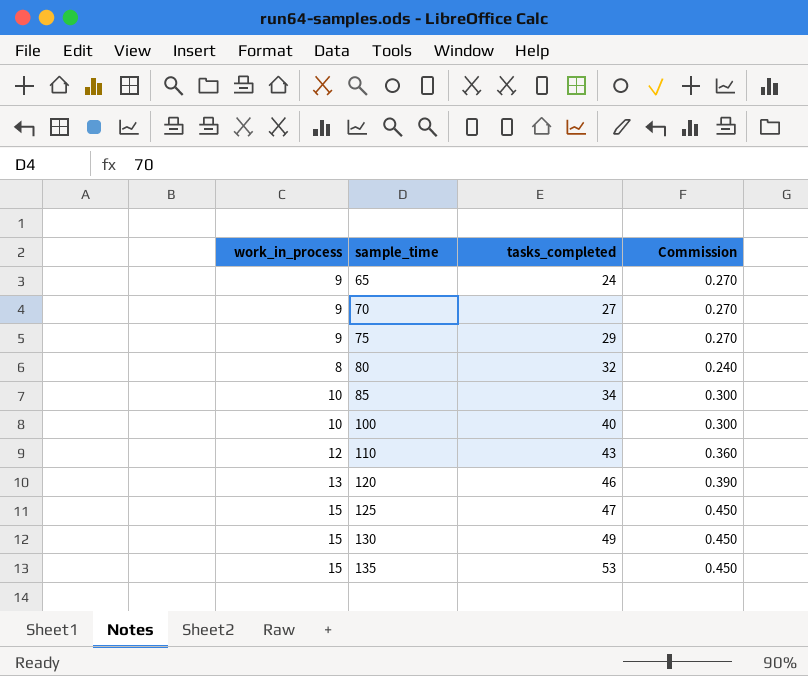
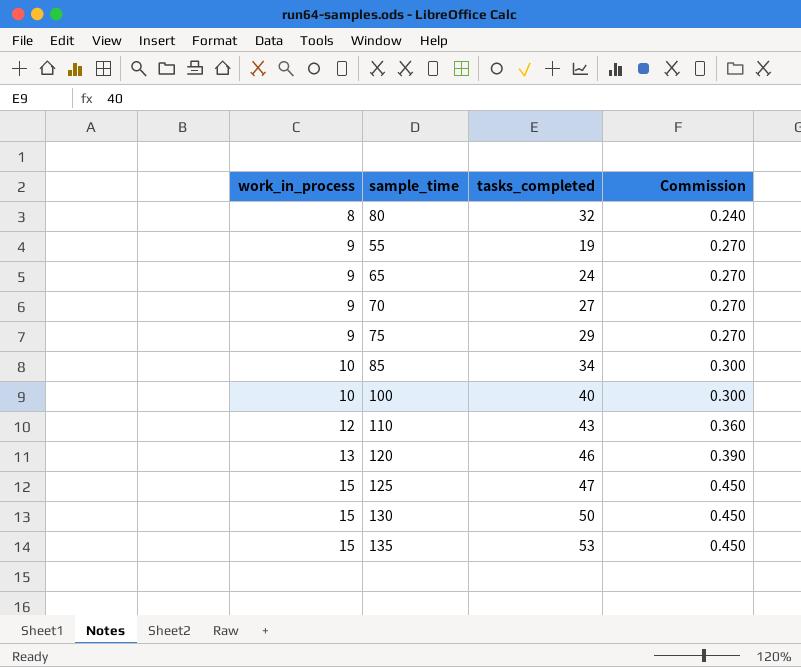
row order: sample_time ascending -> work_in_process ascending
row 55: none -> 9 | 19 | 0.270
130 | tasks_completed: 49 -> 50

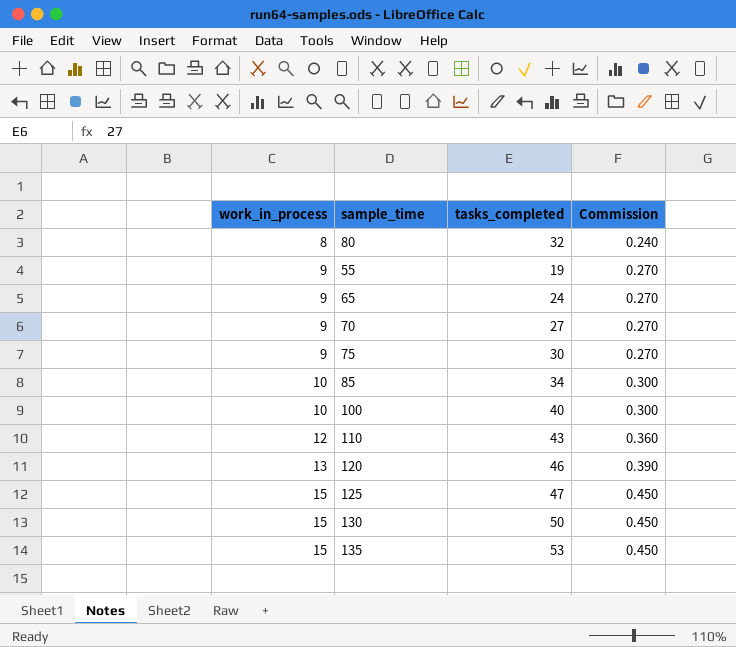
75 | tasks_completed: 29 -> 30

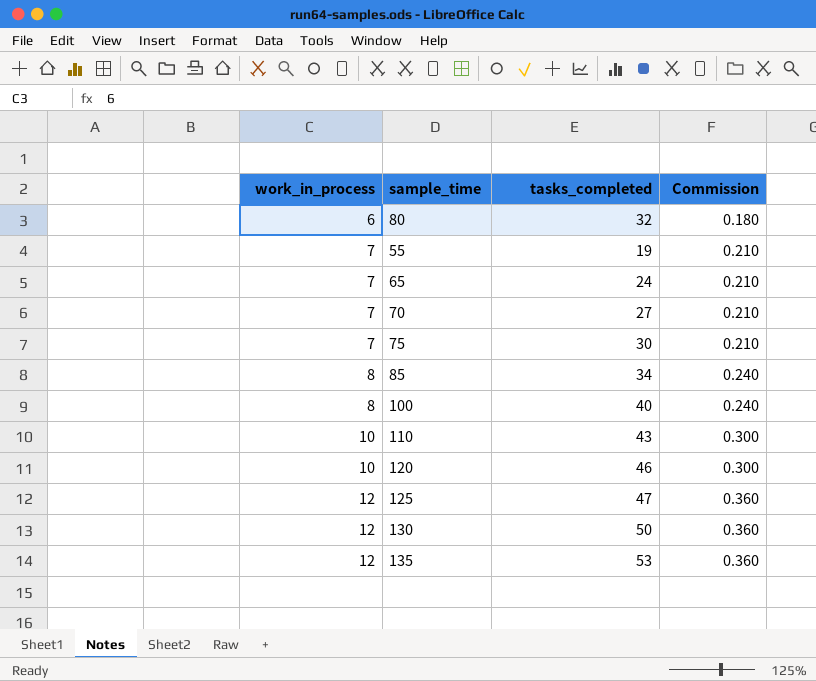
80 | work_in_process: 8 -> 6
80 | Commission: 0.240 -> 0.180
55 | work_in_process: 9 -> 7
55 | Commission: 0.270 -> 0.210
65 | work_in_process: 9 -> 7
65 | Commission: 0.270 -> 0.210
70 | work_in_process: 9 -> 7
70 | Commission: 0.270 -> 0.210
75 | work_in_process: 9 -> 7
75 | Commission: 0.270 -> 0.210
85 | work_in_process: 10 -> 8
85 | Commission: 0.300 -> 0.240
100 | work_in_process: 10 -> 8
100 | Commission: 0.300 -> 0.240
110 | work_in_process: 12 -> 10
110 | Commission: 0.360 -> 0.300
120 | work_in_process: 13 -> 10
120 | Commission: 0.390 -> 0.300
125 | work_in_process: 15 -> 12
125 | Commission: 0.450 -> 0.360
130 | work_in_process: 15 -> 12
130 | Commission: 0.450 -> 0.360
135 | work_in_process: 15 -> 12
135 | Commission: 0.450 -> 0.360

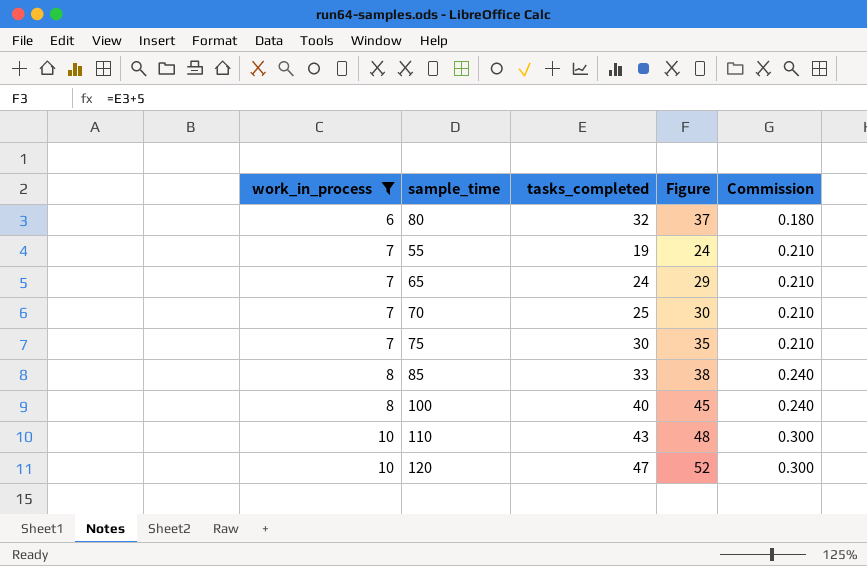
filter: none -> work_in_process != 12
column Figure | formula: none -> [tasks_completed] + 5
70 | tasks_completed: 27 -> 25
85 | tasks_completed: 34 -> 33
120 | tasks_completed: 46 -> 47

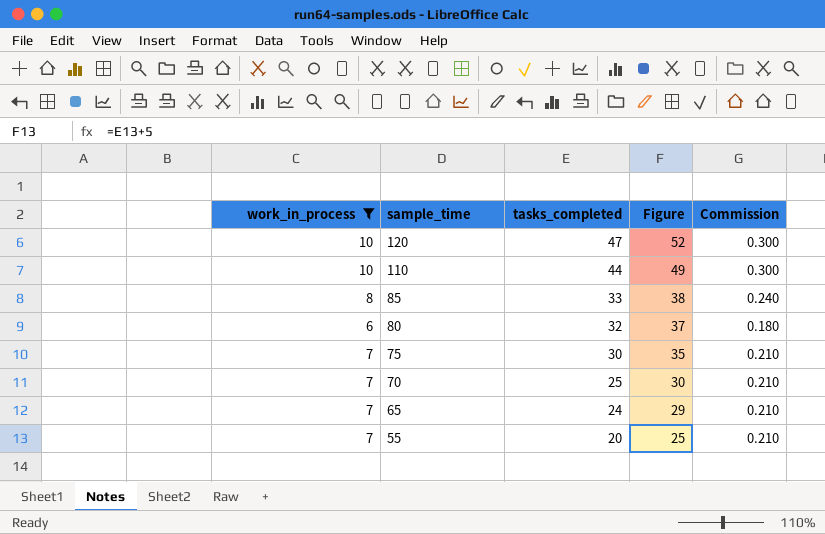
row order: work_in_process ascending -> sample_time descending
row 100: 8 | 40 | 45 | 0.240 -> none
110 | tasks_completed: 43 -> 44
110 | Figure: 48 -> 49
55 | tasks_completed: 19 -> 20
55 | Figure: 24 -> 25

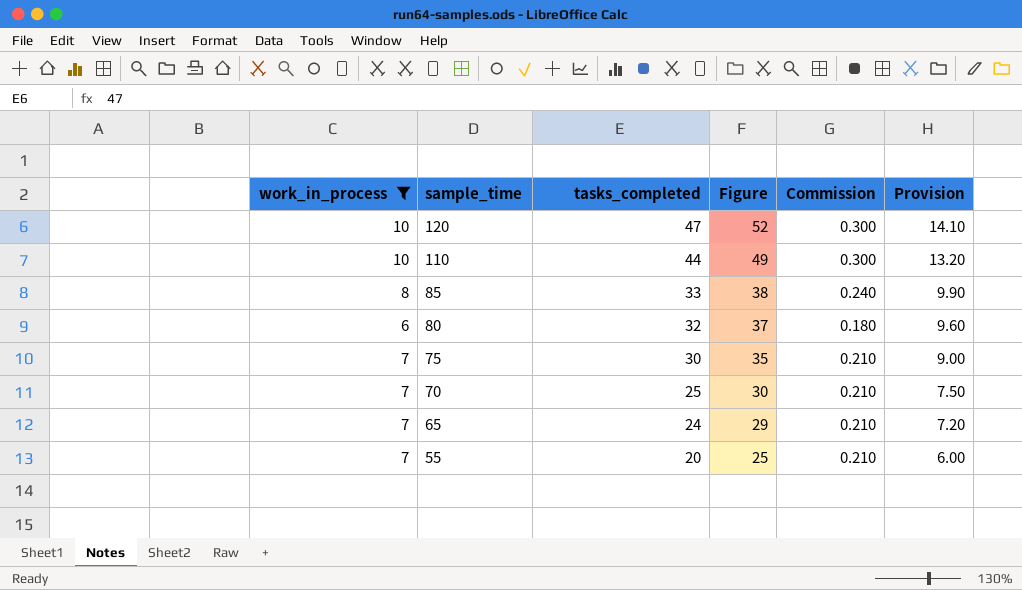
column Provision | formula: none -> [tasks_completed] * 0.3

